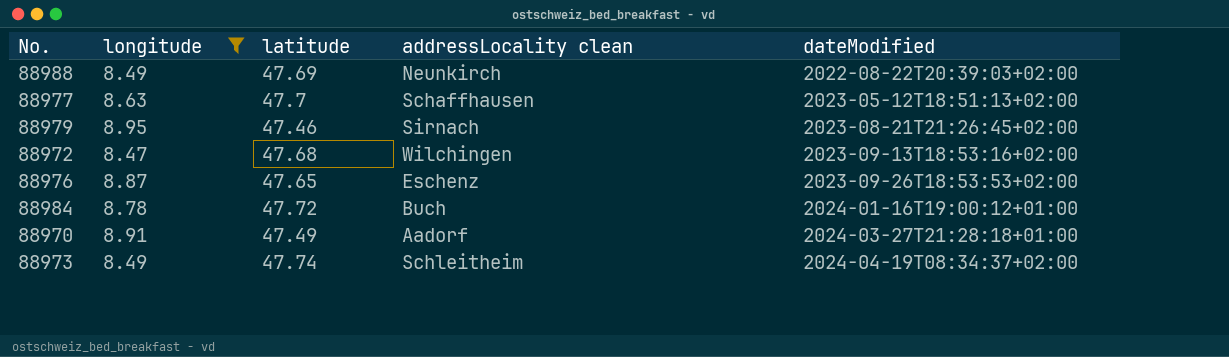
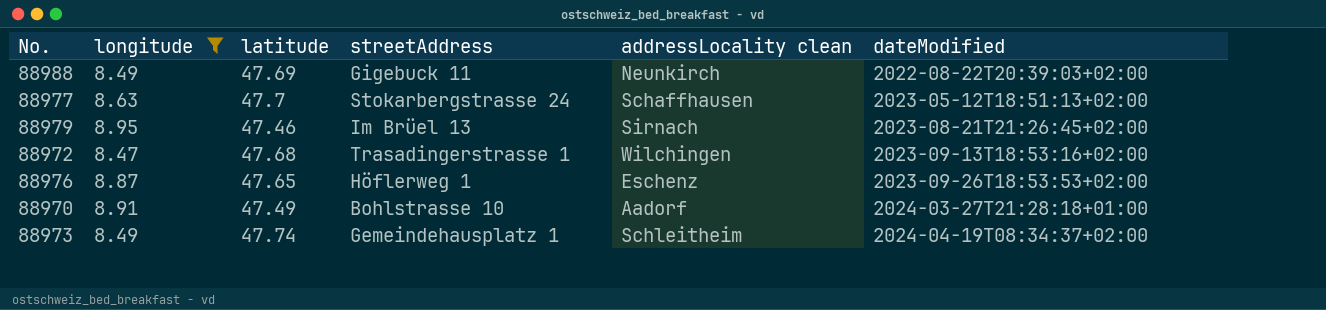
column streetAddress | position: none -> 4
row 88984: 8.78 | 47.72 | Buch | 2024-01-16T19:00:12+01:00 -> none

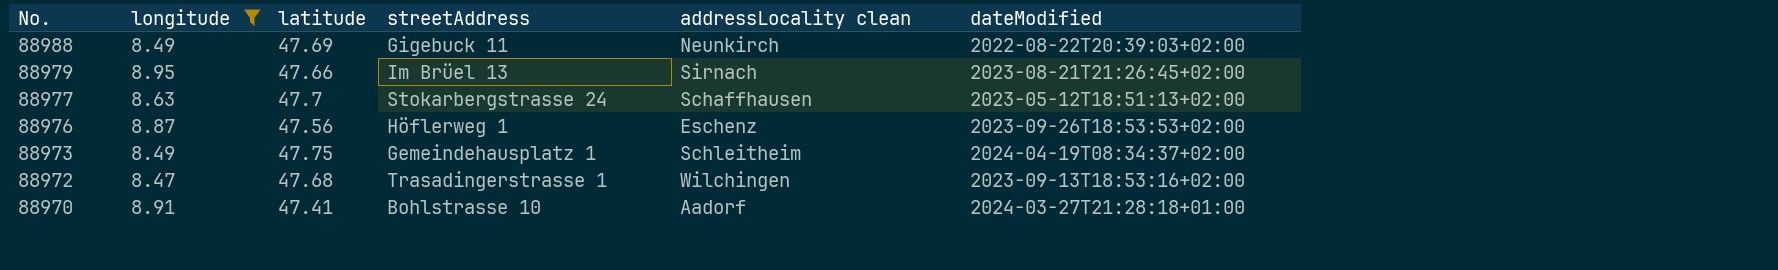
row order: dateModified ascending -> No. descending
88979 | latitude: 47.46 -> 47.66
88976 | latitude: 47.65 -> 47.56
88973 | latitude: 47.74 -> 47.75
88970 | latitude: 47.49 -> 47.41

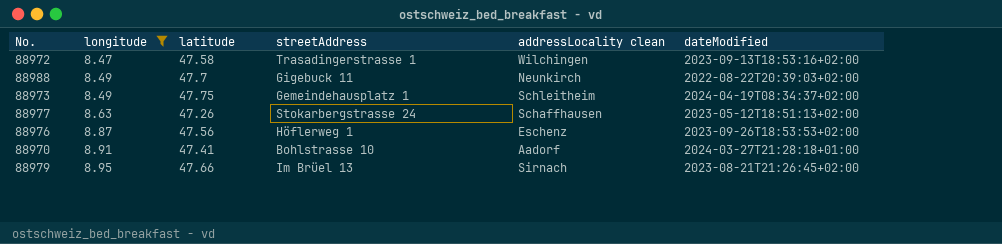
row order: No. descending -> longitude ascending
88972 | latitude: 47.68 -> 47.58
88988 | latitude: 47.69 -> 47.7
88977 | latitude: 47.7 -> 47.26

